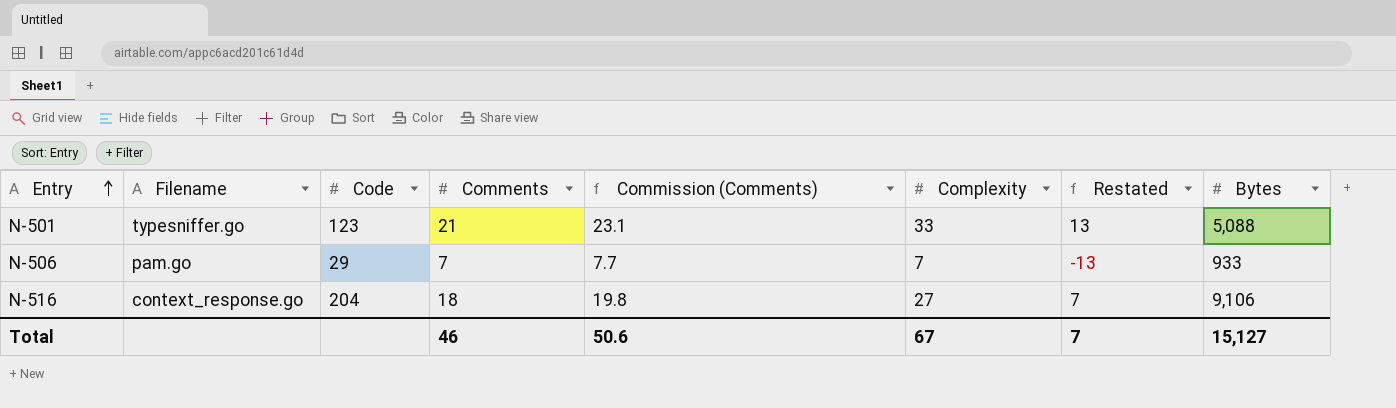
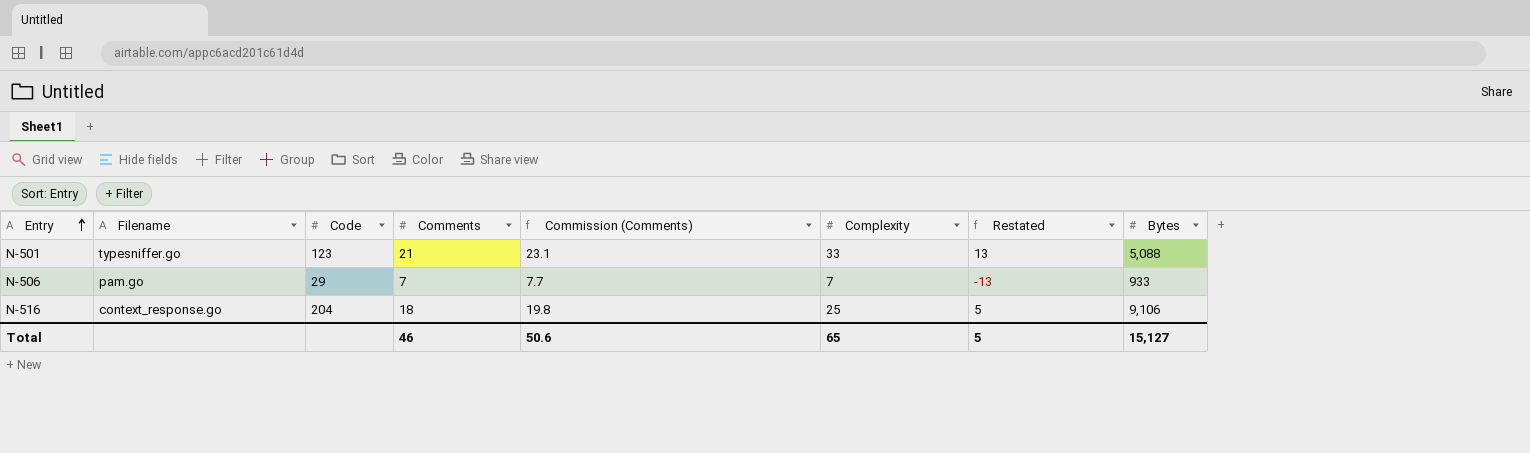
N-516 | Complexity: 27 -> 25
N-516 | Restated: 7 -> 5
Total | Complexity: 67 -> 65
Total | Restated: 7 -> 5

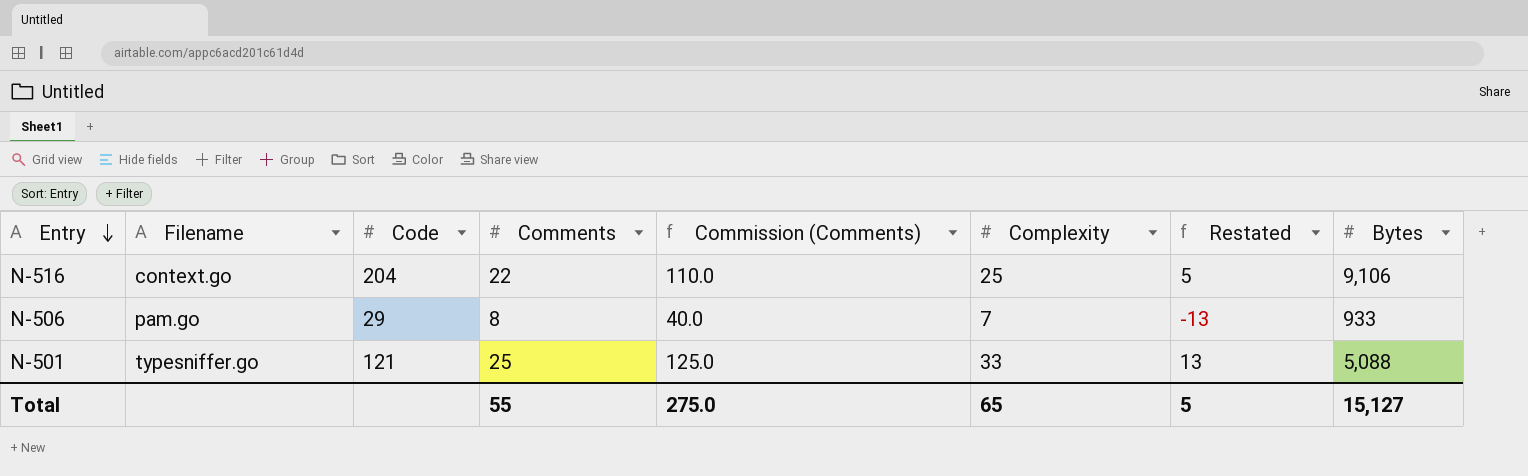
row order: Entry ascending -> Entry descending
column Commission (Comments) | formula: [Comments] * 1.1 -> [Comments] * 5
N-516 | Filename: context_response.go -> context.go
N-516 | Comments: 18 -> 22
N-506 | Comments: 7 -> 8
N-501 | Code: 123 -> 121
N-501 | Comments: 21 -> 25
Total | Comments: 46 -> 55
Total | Commission (Comments): 50.6 -> 275.0

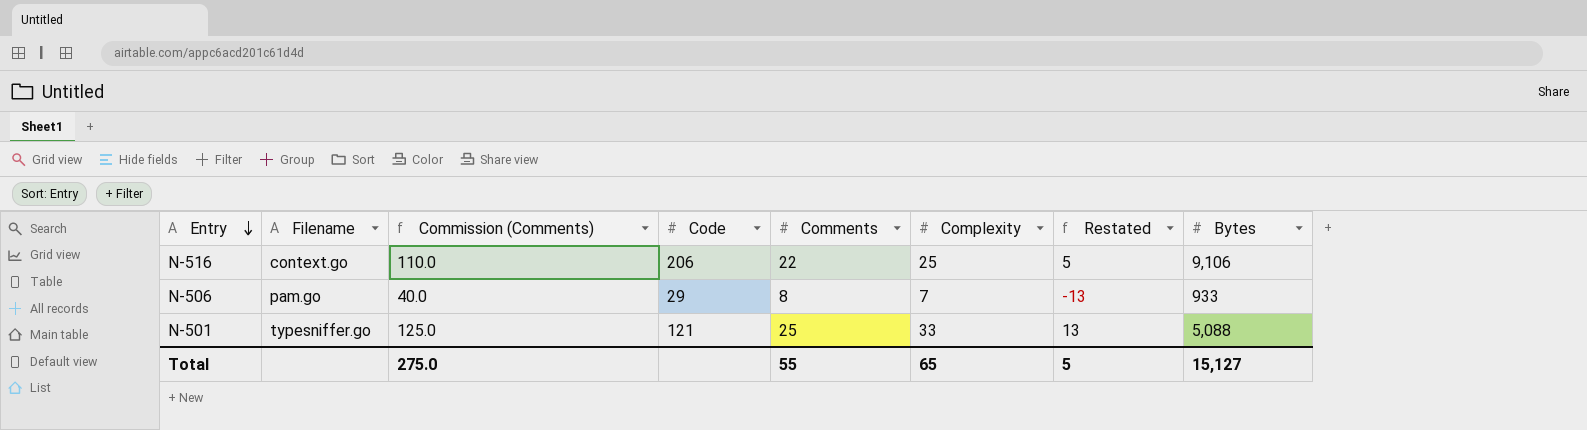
column Commission (Comments) | position: 5 -> 3
N-516 | Code: 204 -> 206

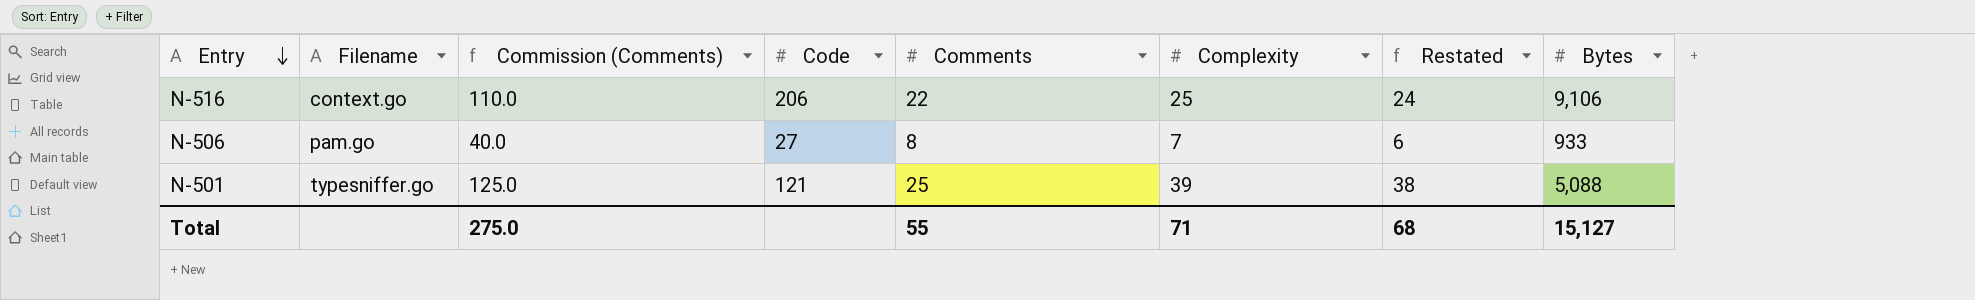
column Restated | formula: [Complexity] - 20 -> [Complexity] - 1
N-506 | Code: 29 -> 27
N-501 | Complexity: 33 -> 39
Total | Complexity: 65 -> 71
Total | Restated: 5 -> 68

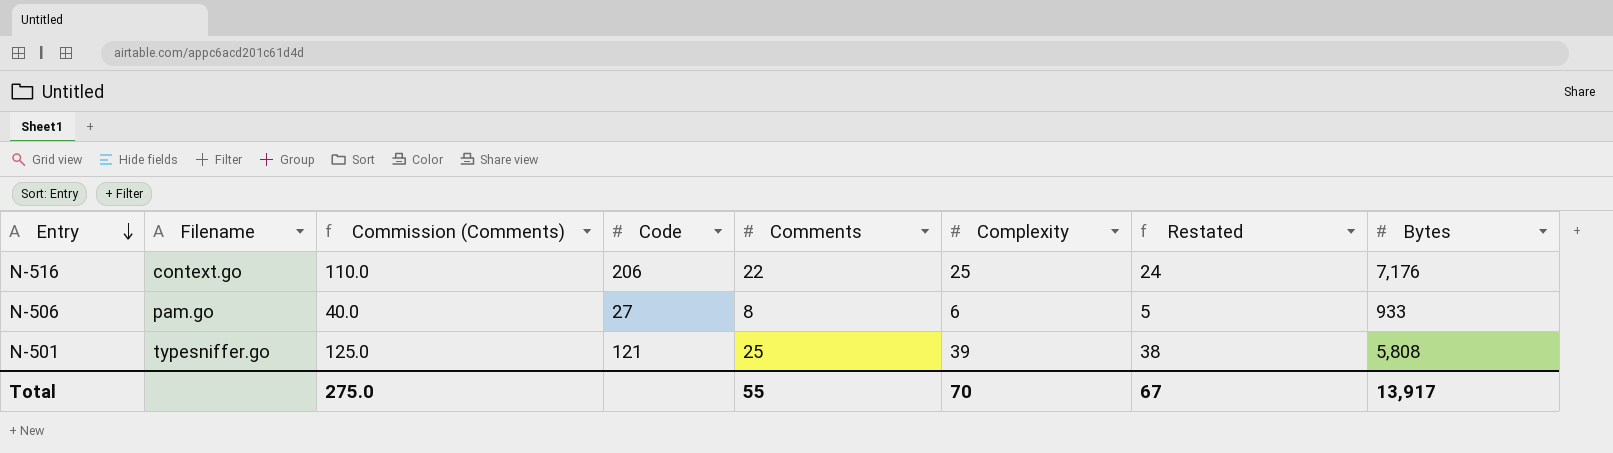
N-516 | Bytes: 9,106 -> 7,176
N-506 | Complexity: 7 -> 6
N-506 | Restated: 6 -> 5
N-501 | Bytes: 5,088 -> 5,808
Total | Complexity: 71 -> 70
Total | Restated: 68 -> 67
Total | Bytes: 15,127 -> 13,917

